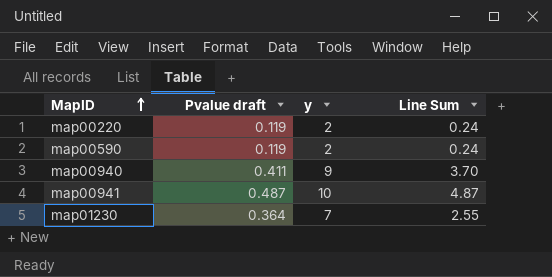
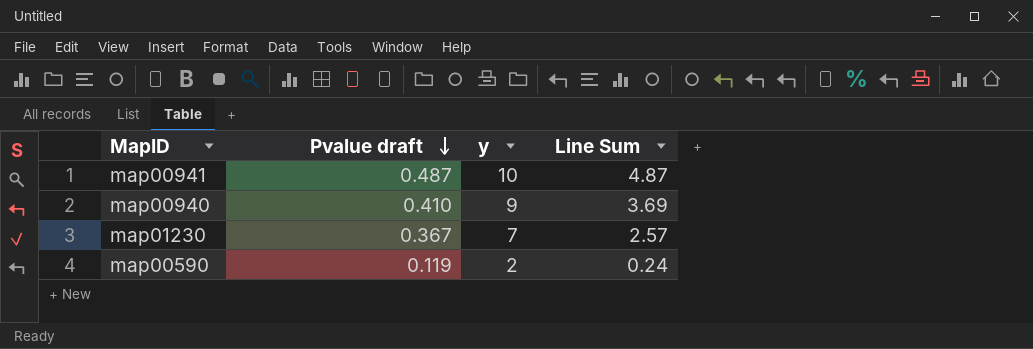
row order: MapID ascending -> Pvalue draft descending
row map00220: 0.119 | 2 | 0.24 -> none
map00940 | Pvalue draft: 0.411 -> 0.410
map00940 | Line Sum: 3.70 -> 3.69
map01230 | Pvalue draft: 0.364 -> 0.367
map01230 | Line Sum: 2.55 -> 2.57

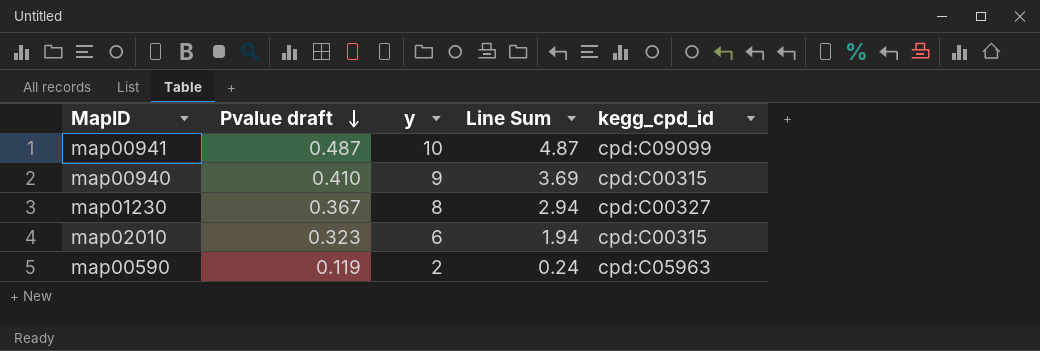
column kegg_cpd_id | position: none -> 5
map01230 | y: 7 -> 8
map01230 | Line Sum: 2.57 -> 2.94
row map02010: none -> 0.323 | 6 | 1.94 | cpd:C00315

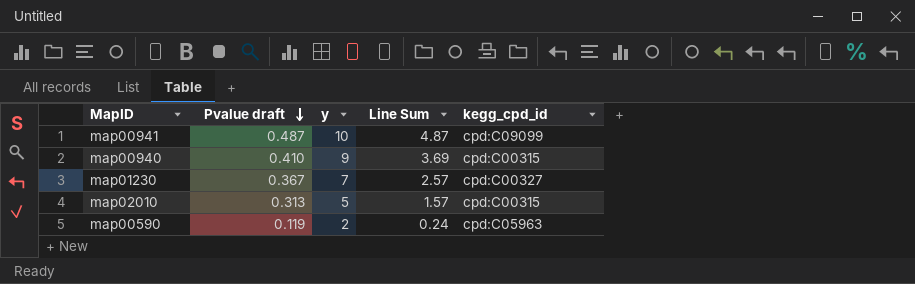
map01230 | y: 8 -> 7
map01230 | Line Sum: 2.94 -> 2.57
map02010 | Pvalue draft: 0.323 -> 0.313
map02010 | y: 6 -> 5
map02010 | Line Sum: 1.94 -> 1.57

